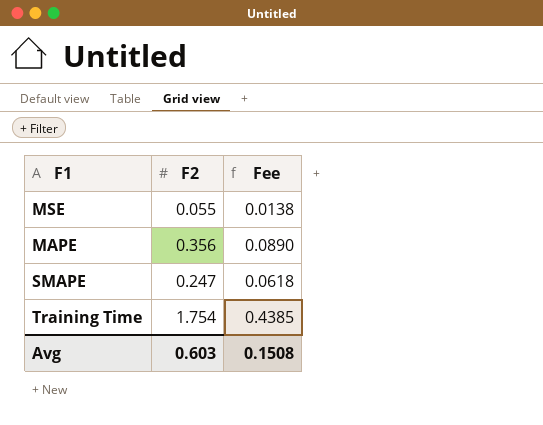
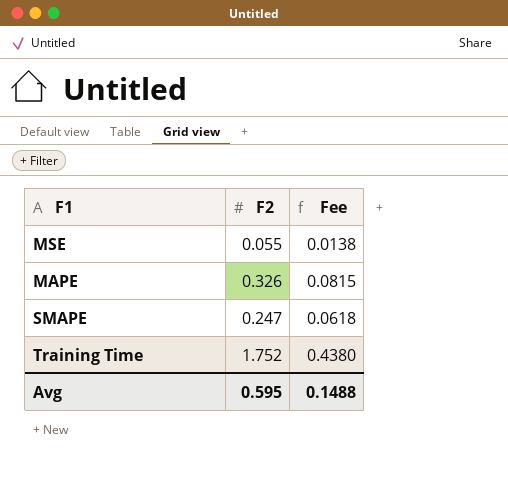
MAPE | F2: 0.356 -> 0.326
MAPE | Fee: 0.0890 -> 0.0815
Training Time | F2: 1.754 -> 1.752
Training Time | Fee: 0.4385 -> 0.4380
Avg | F2: 0.603 -> 0.595
Avg | Fee: 0.1508 -> 0.1488

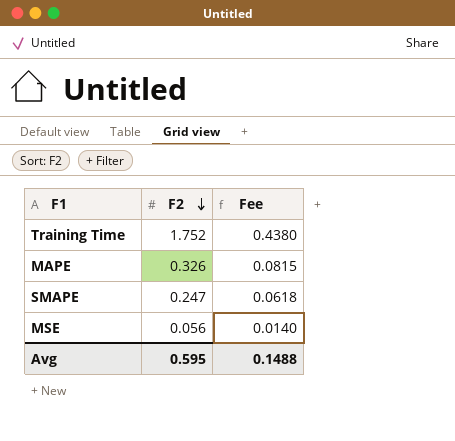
row order: none -> F2 descending
MSE | F2: 0.055 -> 0.056
MSE | Fee: 0.0138 -> 0.0140

